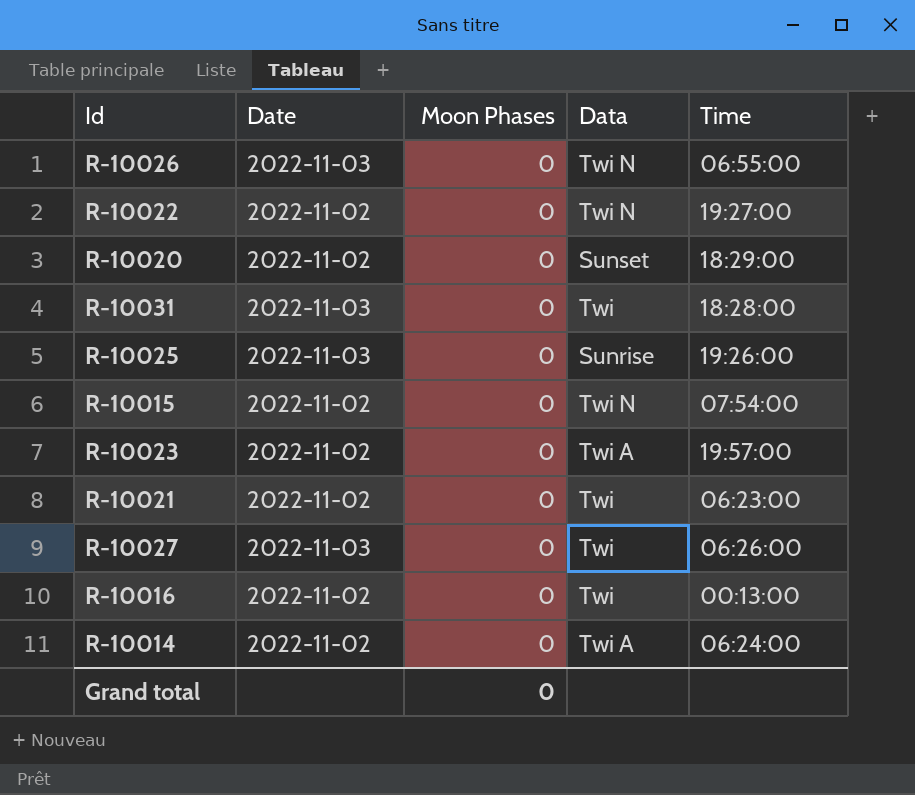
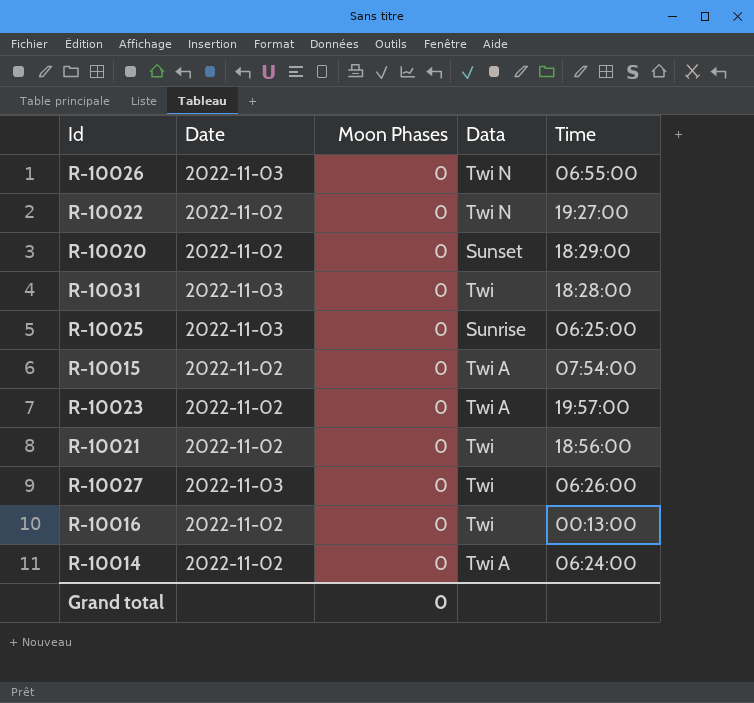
R-10025 | Time: 19:26:00 -> 06:25:00
R-10015 | Data: Twi N -> Twi A
R-10021 | Time: 06:23:00 -> 18:56:00

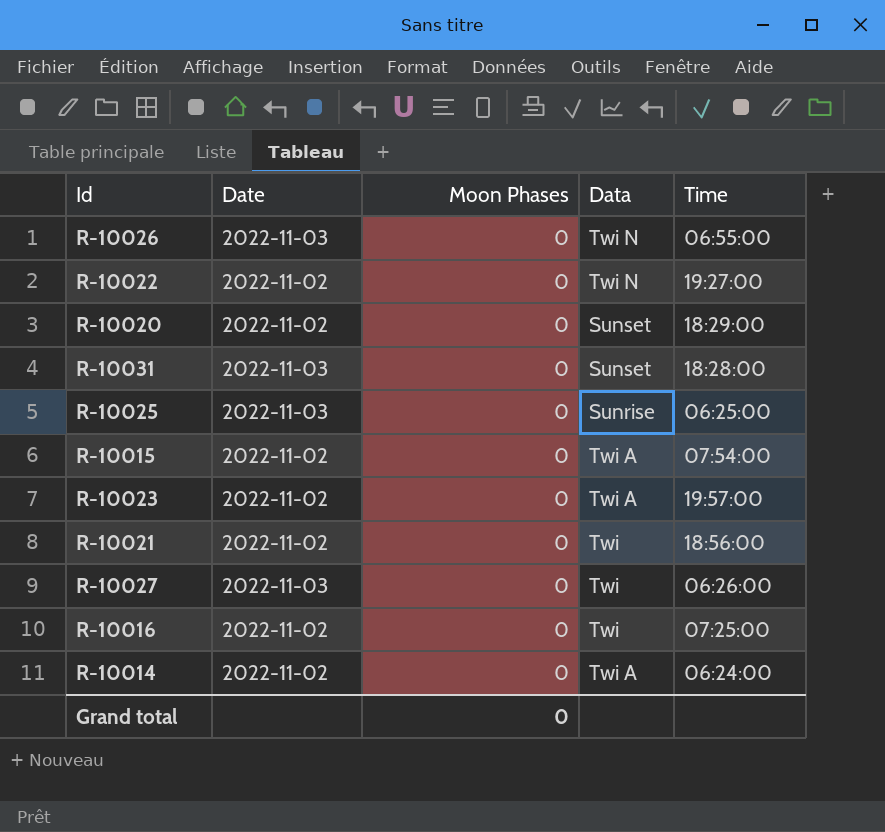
R-10031 | Data: Twi -> Sunset
R-10016 | Time: 00:13:00 -> 07:25:00

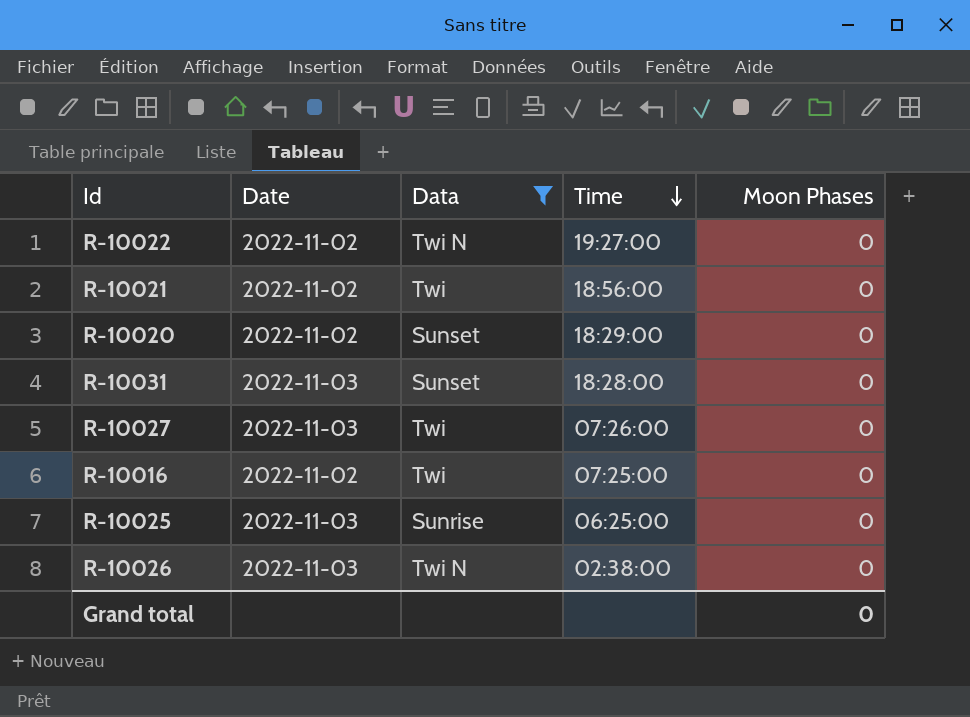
filter: none -> Data != Twi A
row order: none -> Time descending
column Moon Phases | position: 3 -> 5
R-10027 | Time: 06:26:00 -> 07:26:00
R-10026 | Time: 06:55:00 -> 02:38:00

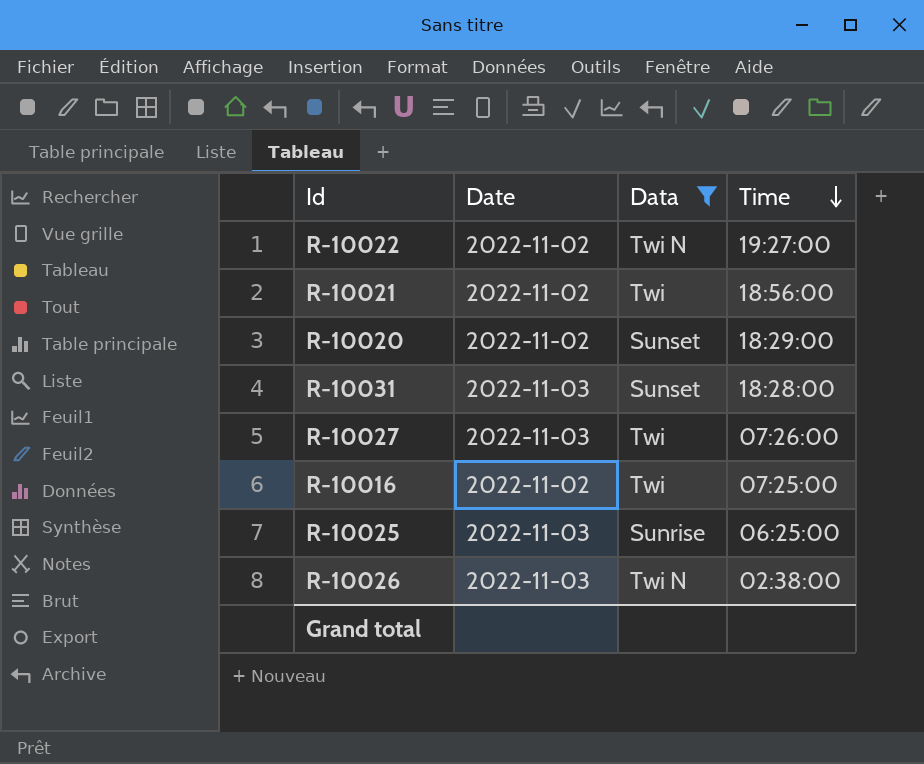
column Moon Phases | position: 5 -> none

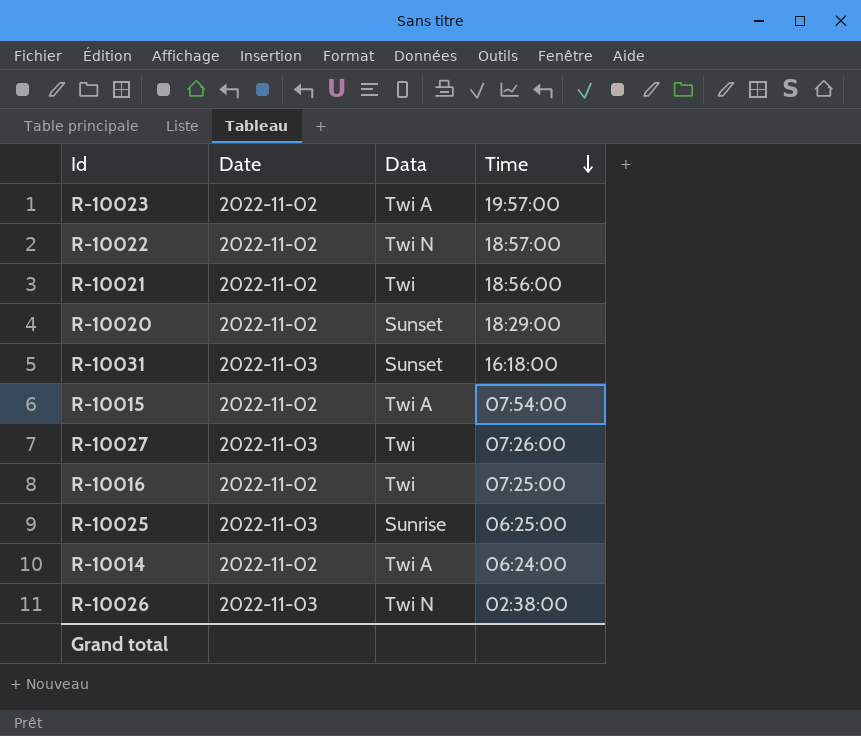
filter: Data != Twi A -> none
R-10022 | Time: 19:27:00 -> 18:57:00
R-10031 | Time: 18:28:00 -> 16:18:00

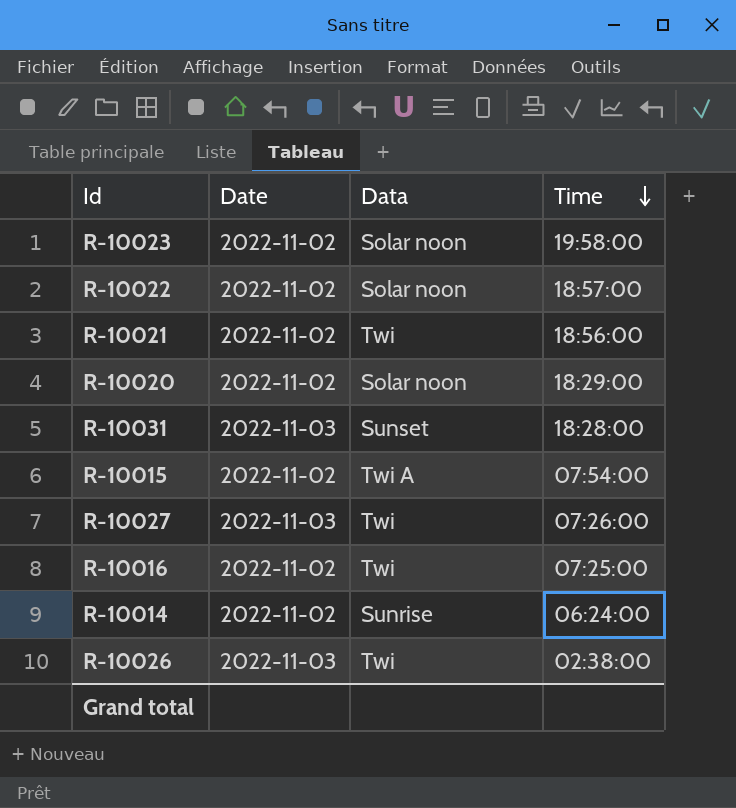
row R-10025: 2022-11-03 | Sunrise | 06:25:00 -> none
R-10023 | Data: Twi A -> Solar noon
R-10023 | Time: 19:57:00 -> 19:58:00
R-10022 | Data: Twi N -> Solar noon
R-10020 | Data: Sunset -> Solar noon
R-10031 | Time: 16:18:00 -> 18:28:00
R-10014 | Data: Twi A -> Sunrise
R-10026 | Data: Twi N -> Twi

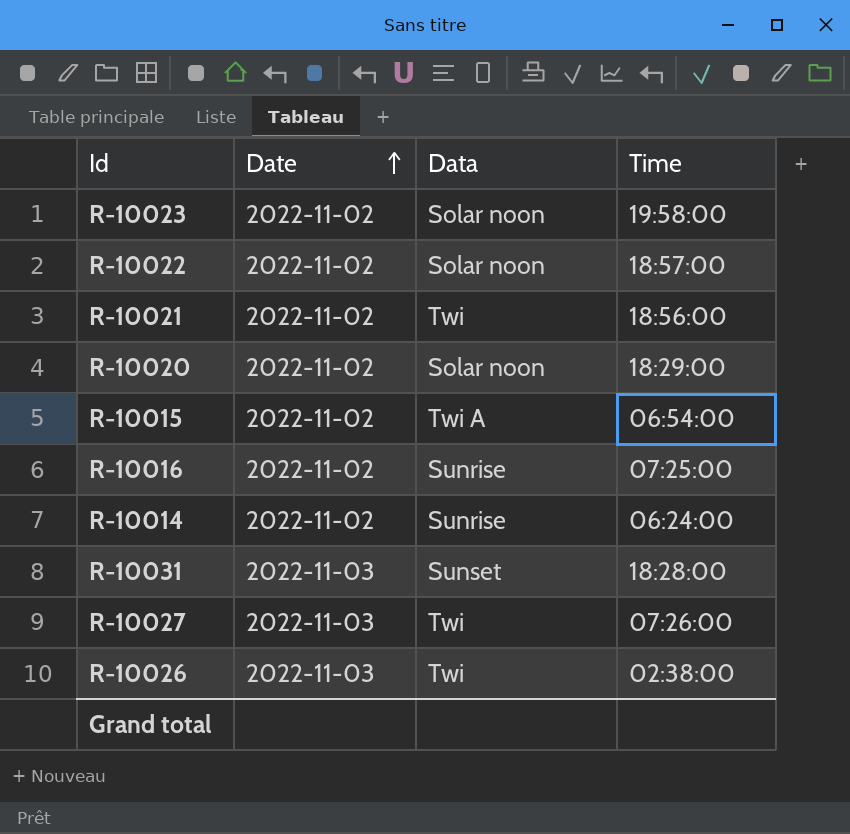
row order: Time descending -> Date ascending
R-10015 | Time: 07:54:00 -> 06:54:00
R-10016 | Data: Twi -> Sunrise

